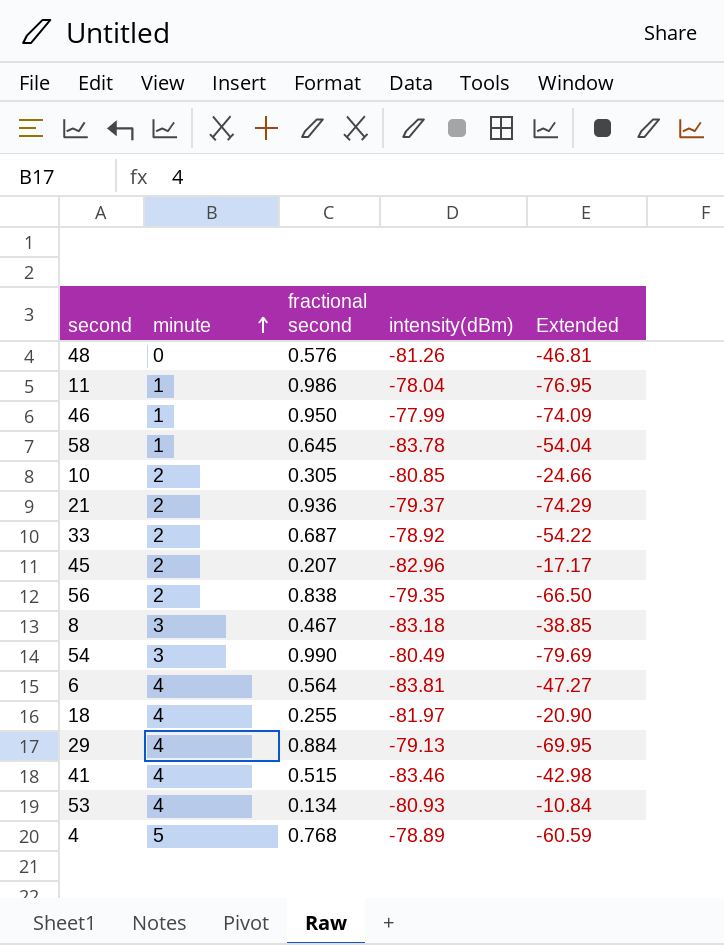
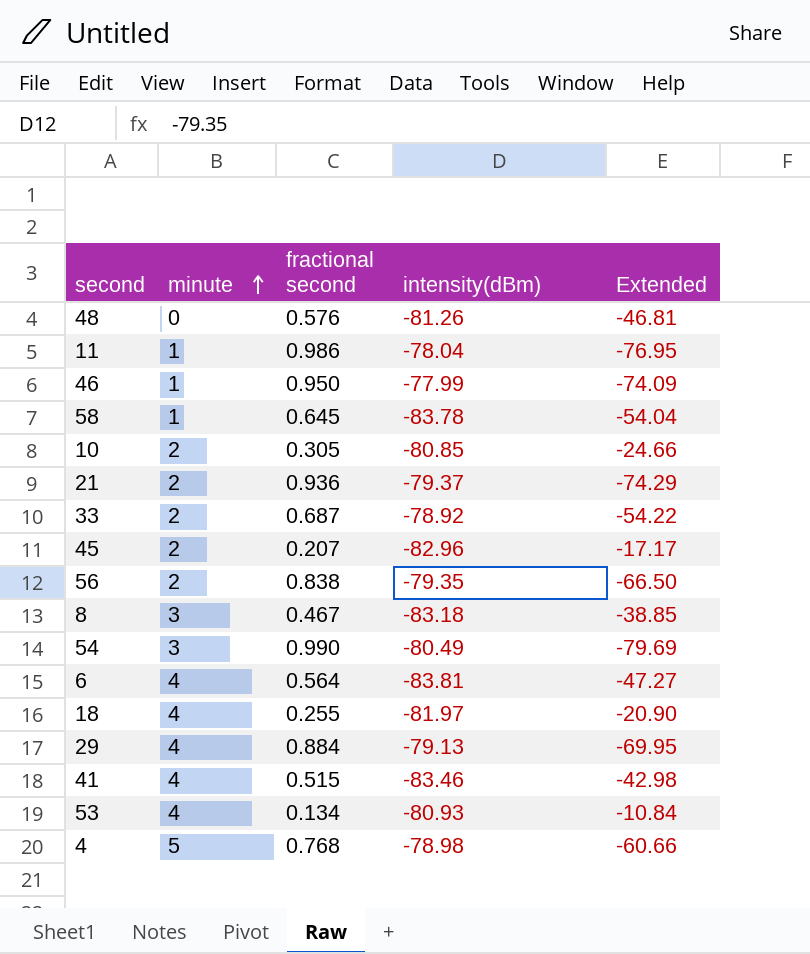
4 | intensity(dBm): -78.89 -> -78.98
4 | Extended: -60.59 -> -60.66

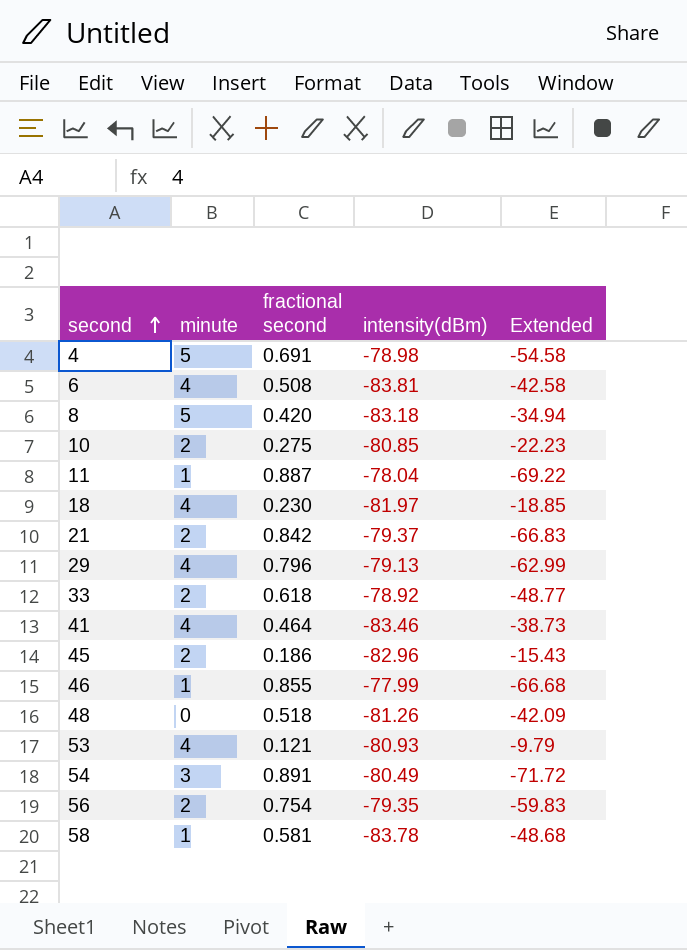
row order: minute ascending -> second ascending
4 | fractional second: 0.768 -> 0.691
4 | Extended: -60.66 -> -54.58
6 | fractional second: 0.564 -> 0.508
6 | Extended: -47.27 -> -42.58
8 | minute: 3 -> 5
8 | fractional second: 0.467 -> 0.420
8 | Extended: -38.85 -> -34.94
10 | fractional second: 0.305 -> 0.275
10 | Extended: -24.66 -> -22.23
11 | fractional second: 0.986 -> 0.887
11 | Extended: -76.95 -> -69.22
18 | fractional second: 0.255 -> 0.230
18 | Extended: -20.90 -> -18.85
21 | fractional second: 0.936 -> 0.842
21 | Extended: -74.29 -> -66.83
29 | fractional second: 0.884 -> 0.796
29 | Extended: -69.95 -> -62.99
33 | fractional second: 0.687 -> 0.618
33 | Extended: -54.22 -> -48.77
41 | fractional second: 0.515 -> 0.464
41 | Extended: -42.98 -> -38.73
45 | fractional second: 0.207 -> 0.186
45 | Extended: -17.17 -> -15.43
46 | fractional second: 0.950 -> 0.855
46 | Extended: -74.09 -> -66.68
48 | fractional second: 0.576 -> 0.518
48 | Extended: -46.81 -> -42.09
53 | fractional second: 0.134 -> 0.121
53 | Extended: -10.84 -> -9.79
54 | fractional second: 0.990 -> 0.891
54 | Extended: -79.69 -> -71.72
56 | fractional second: 0.838 -> 0.754
56 | Extended: -66.50 -> -59.83
58 | fractional second: 0.645 -> 0.581
58 | Extended: -54.04 -> -48.68

